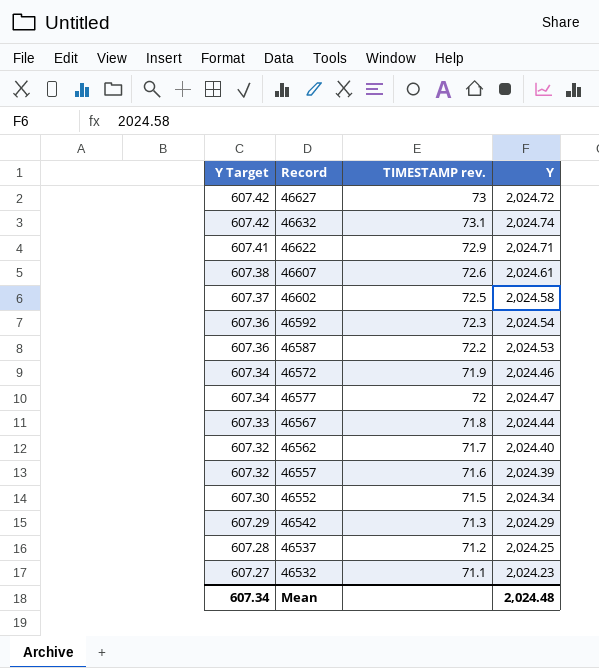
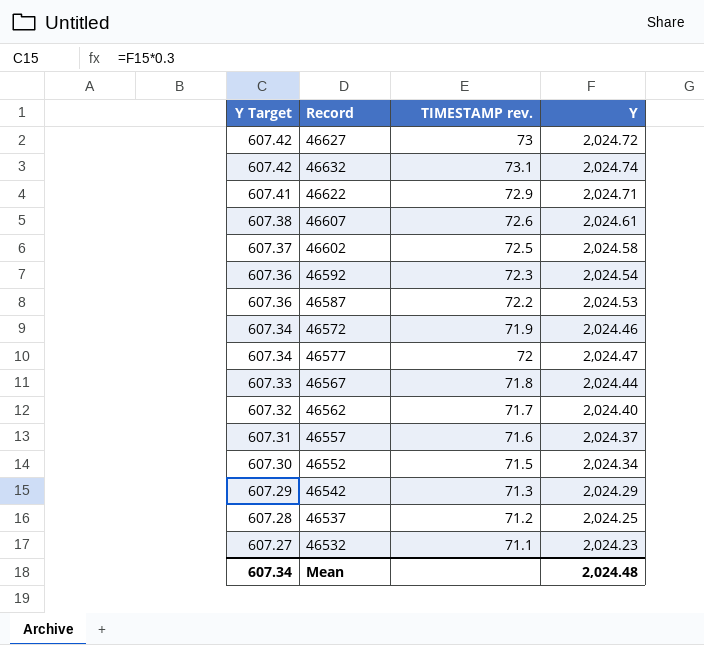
46557 | Y Target: 607.32 -> 607.31
46557 | Y: 2,024.39 -> 2,024.37

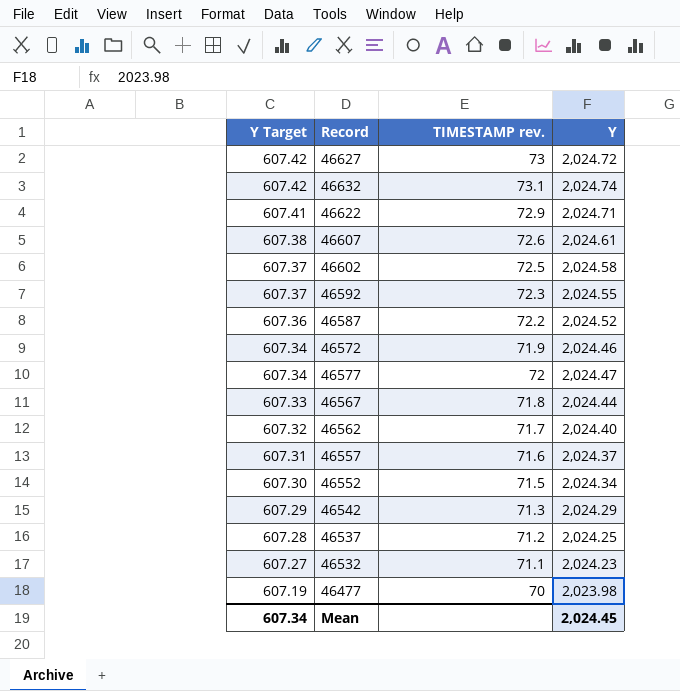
46592 | Y Target: 607.36 -> 607.37
46592 | Y: 2,024.54 -> 2,024.55
46587 | Y: 2,024.53 -> 2,024.52
row 46477: none -> 607.19 | 70 | 2,023.98
Mean | Y: 2,024.48 -> 2,024.45

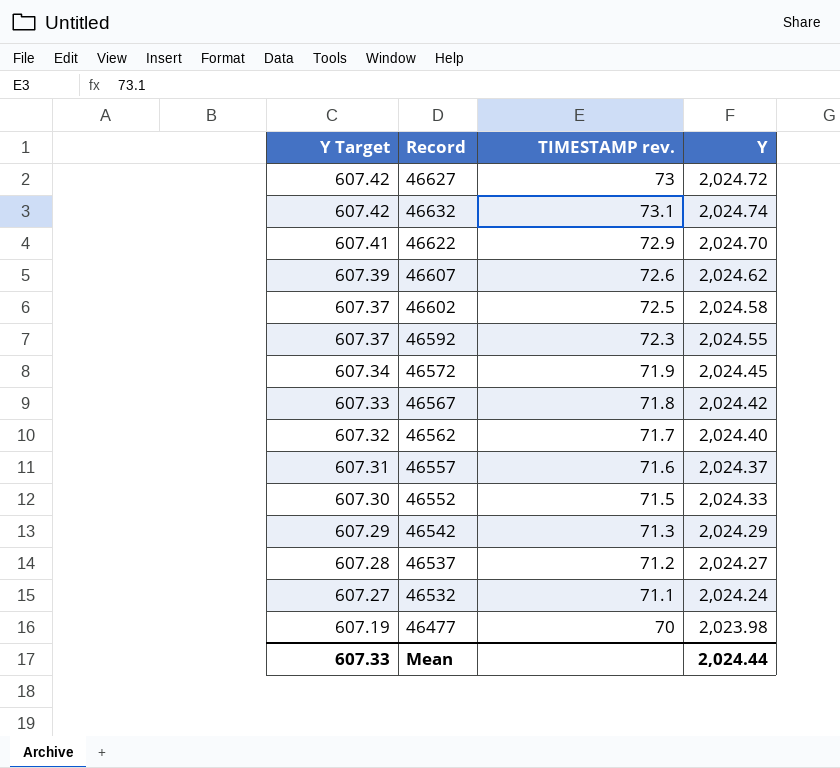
row 46587: 607.36 | 72.2 | 2,024.52 -> none
row 46577: 607.34 | 72 | 2,024.47 -> none
46622 | Y: 2,024.71 -> 2,024.70
46607 | Y Target: 607.38 -> 607.39
46607 | Y: 2,024.61 -> 2,024.62
46572 | Y: 2,024.46 -> 2,024.45
46567 | Y: 2,024.44 -> 2,024.42
46552 | Y: 2,024.34 -> 2,024.33
46537 | Y: 2,024.25 -> 2,024.27
46532 | Y: 2,024.23 -> 2,024.24
Mean | Y Target: 607.34 -> 607.33
Mean | Y: 2,024.45 -> 2,024.44

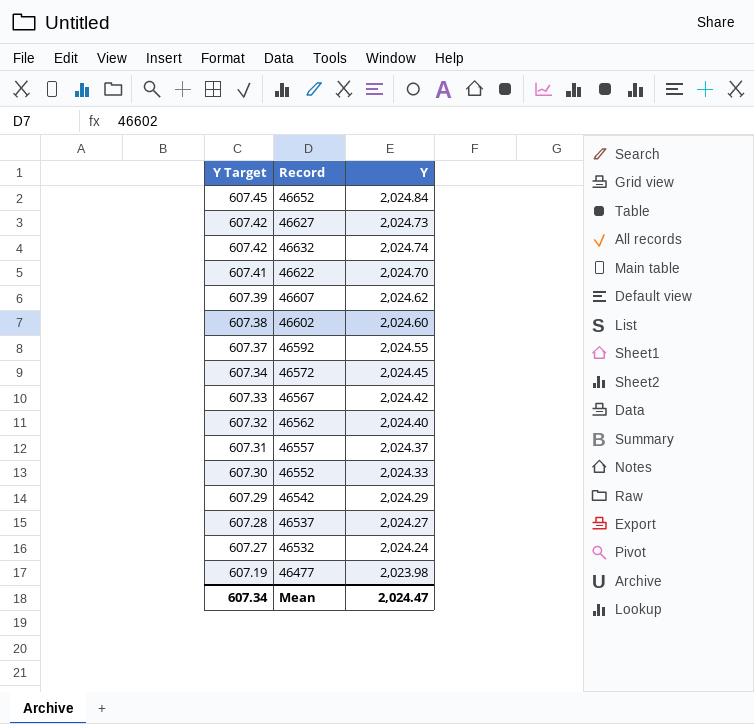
column TIMESTAMP rev. | position: 3 -> none
row 46652: none -> 607.45 | 2,024.84
46627 | Y: 2,024.72 -> 2,024.73
46602 | Y Target: 607.37 -> 607.38
46602 | Y: 2,024.58 -> 2,024.60
Mean | Y Target: 607.33 -> 607.34
Mean | Y: 2,024.44 -> 2,024.47

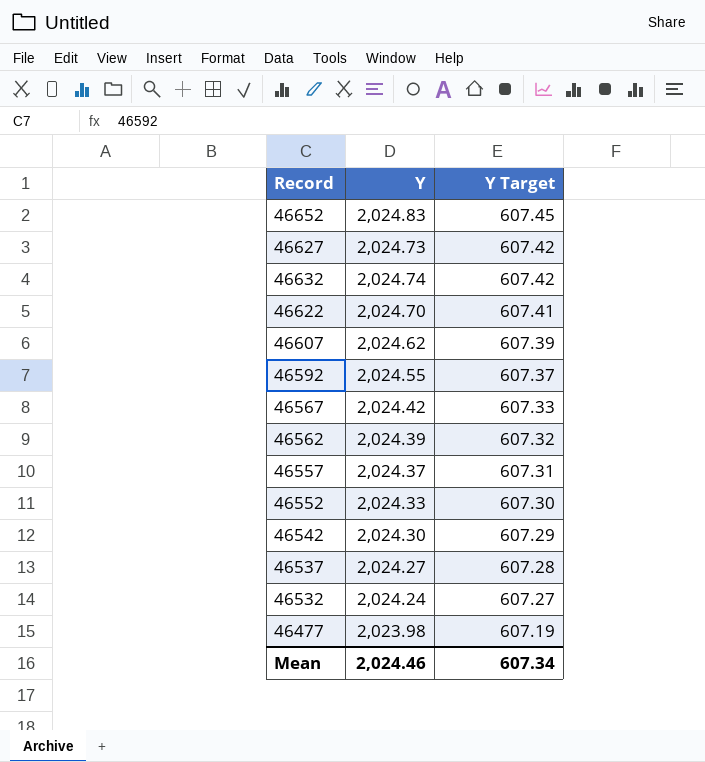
column Y Target | position: 1 -> 3
row 46602: 607.38 | 2,024.60 -> none
row 46572: 607.34 | 2,024.45 -> none
46652 | Y: 2,024.84 -> 2,024.83
46562 | Y: 2,024.40 -> 2,024.39
46542 | Y: 2,024.29 -> 2,024.30
Mean | Y: 2,024.47 -> 2,024.46

